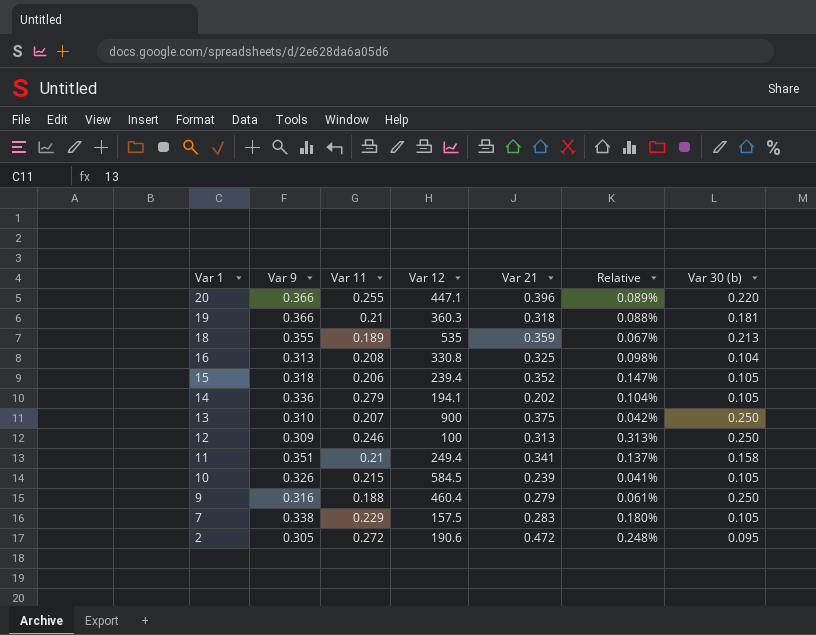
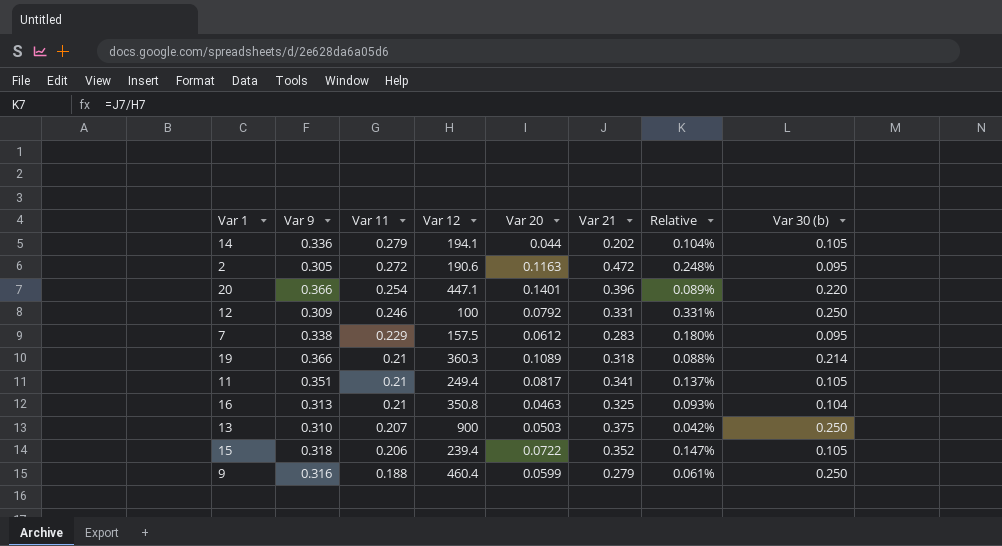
row order: Var 1 descending -> Var 11 descending
column Var 20 | position: none -> 5
row 18: 0.355 | 0.189 | 535 | 0.359 | 0.067% | 0.213 -> none
row 10: 0.326 | 0.215 | 584.5 | 0.239 | 0.041% | 0.105 -> none
20 | Var 11: 0.255 -> 0.254
12 | Var 21: 0.313 -> 0.331
12 | Relative: 0.313% -> 0.331%
7 | Var 30 (b): 0.105 -> 0.095
19 | Var 30 (b): 0.181 -> 0.214
11 | Var 30 (b): 0.158 -> 0.105
16 | Var 11: 0.208 -> 0.21
16 | Var 12: 330.8 -> 350.8
16 | Relative: 0.098% -> 0.093%

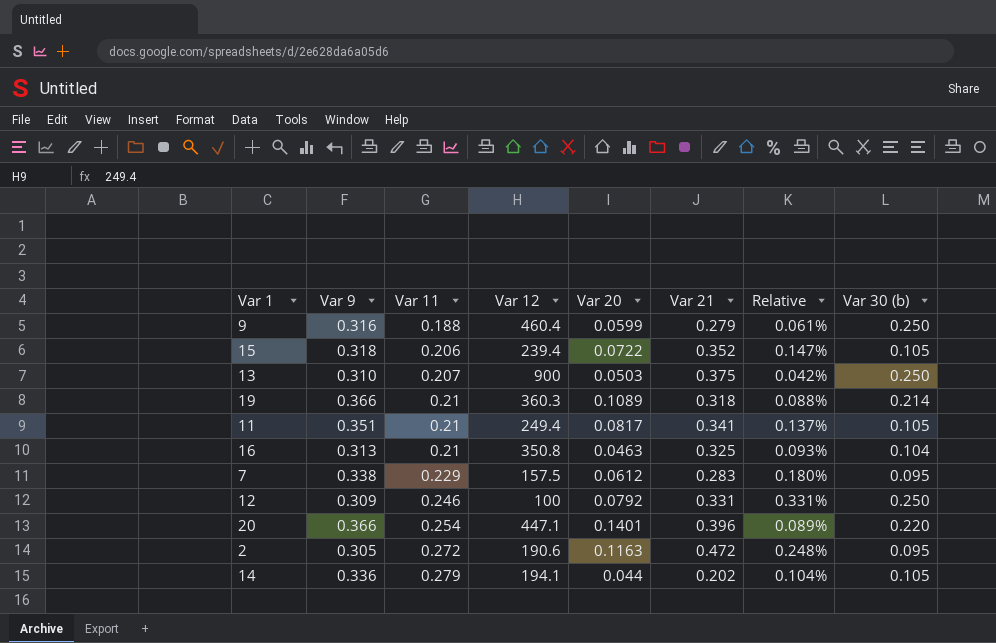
row order: Var 11 descending -> Var 11 ascending

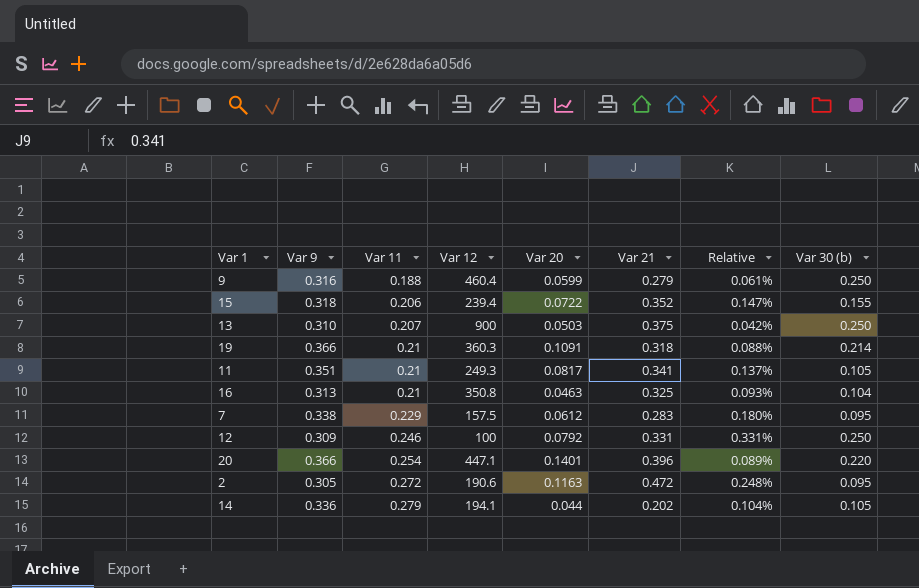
15 | Var 30 (b): 0.105 -> 0.155
19 | Var 20: 0.1089 -> 0.1091
11 | Var 12: 249.4 -> 249.3

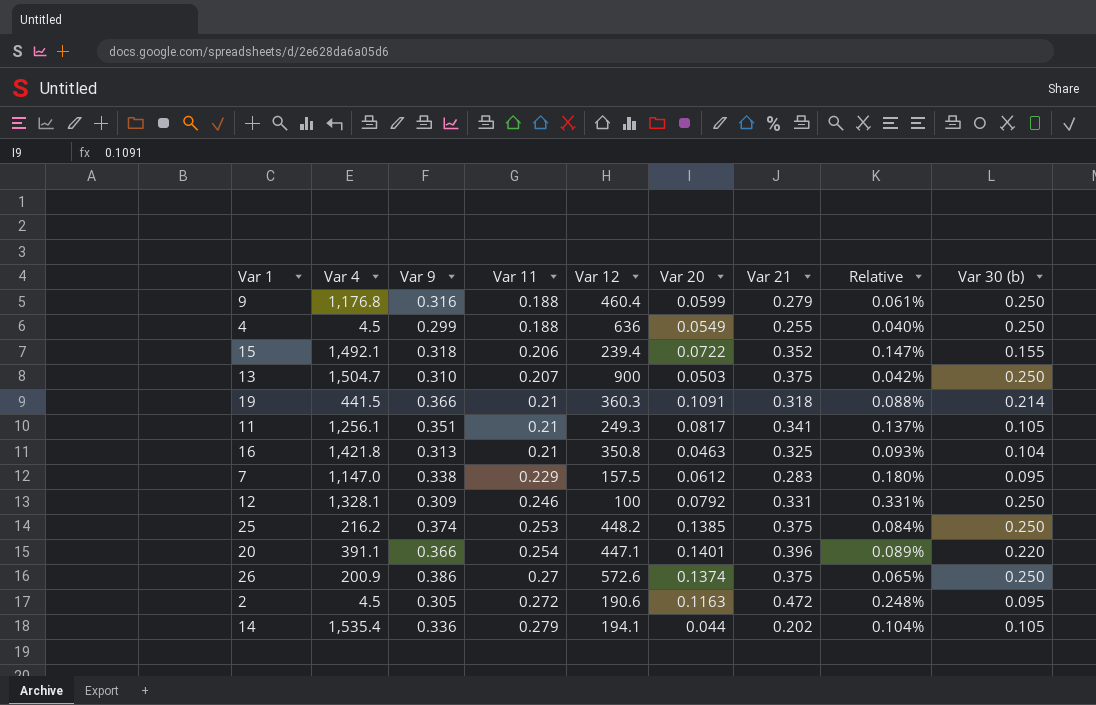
column Var 4 | position: none -> 2
row 4: none -> 4.5 | 0.299 | 0.188 | 636 | 0.0549 | 0.255 | 0.040% | 0.250
row 25: none -> 216.2 | 0.374 | 0.253 | 448.2 | 0.1385 | 0.375 | 0.084% | 0.250
row 26: none -> 200.9 | 0.386 | 0.27 | 572.6 | 0.1374 | 0.375 | 0.065% | 0.250

